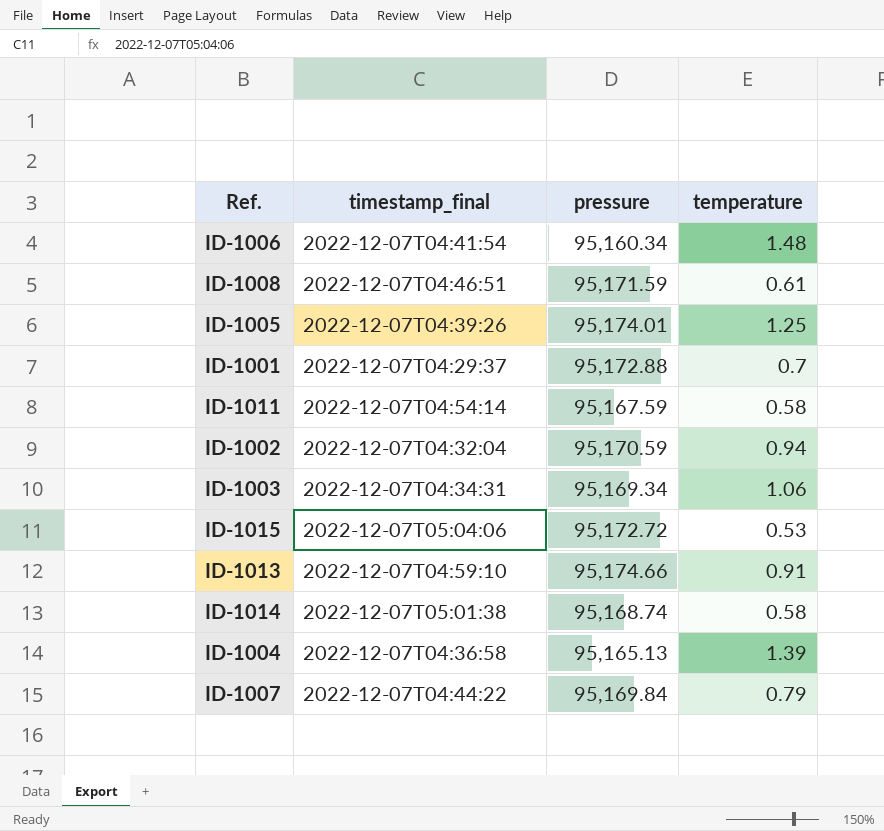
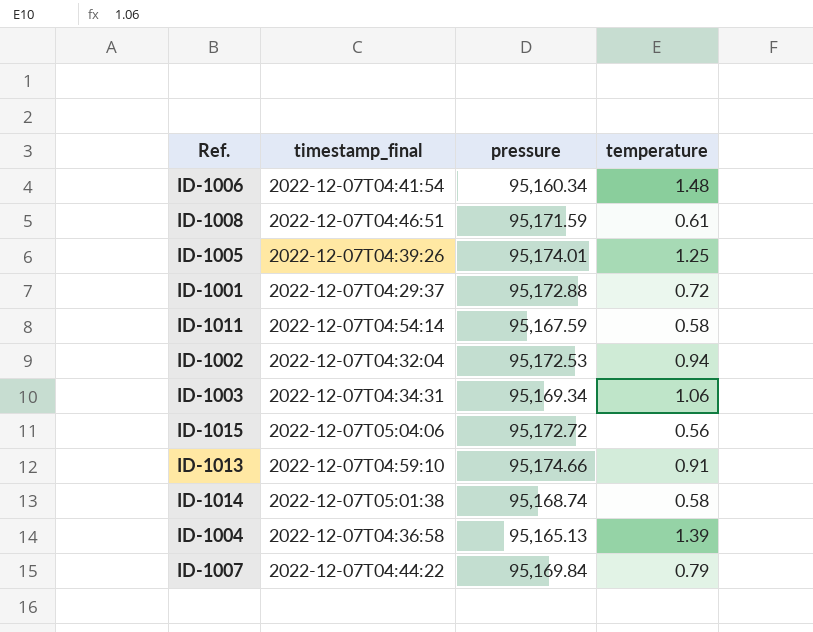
ID-1001 | temperature: 0.7 -> 0.72
ID-1002 | pressure: 95,170.59 -> 95,172.53
ID-1015 | temperature: 0.53 -> 0.56

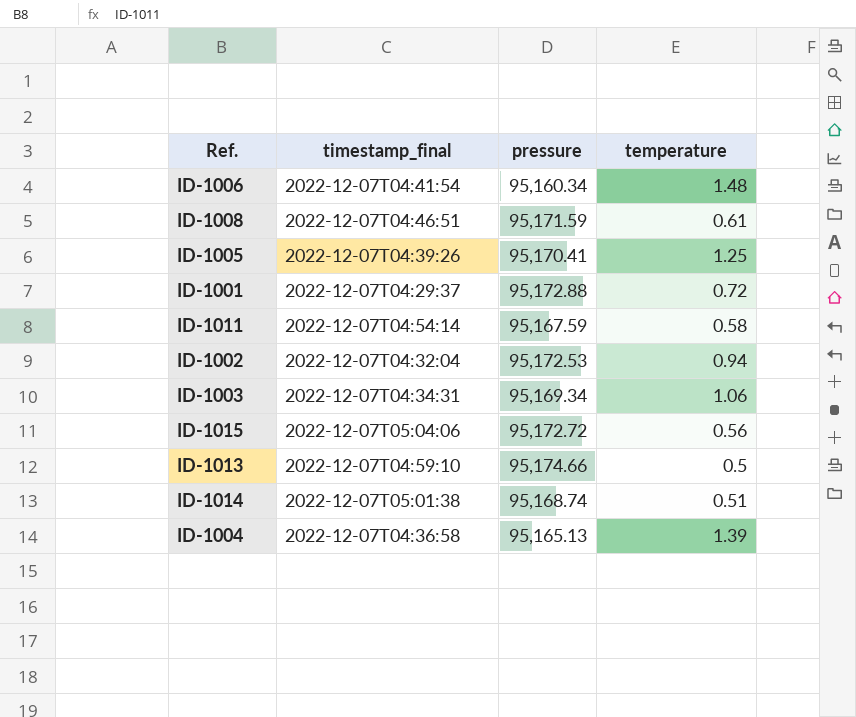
row ID-1007: 2022-12-07T04:44:22 | 95,169.84 | 0.79 -> none
ID-1005 | pressure: 95,174.01 -> 95,170.41
ID-1013 | temperature: 0.91 -> 0.5
ID-1014 | temperature: 0.58 -> 0.51

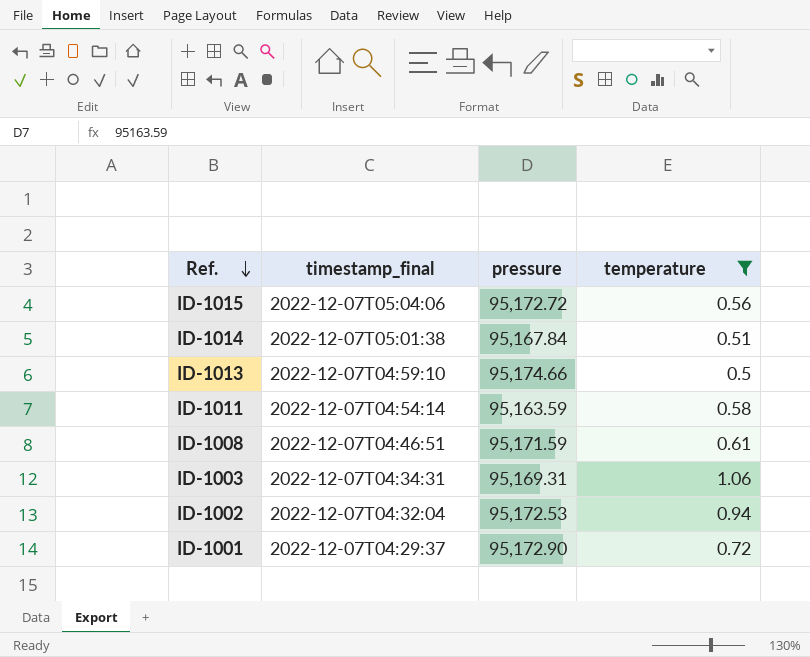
filter: none -> temperature <= 1.06
row order: none -> Ref. descending
ID-1014 | pressure: 95,168.74 -> 95,167.84
ID-1011 | pressure: 95,167.59 -> 95,163.59
ID-1003 | pressure: 95,169.34 -> 95,169.31
ID-1001 | pressure: 95,172.88 -> 95,172.90

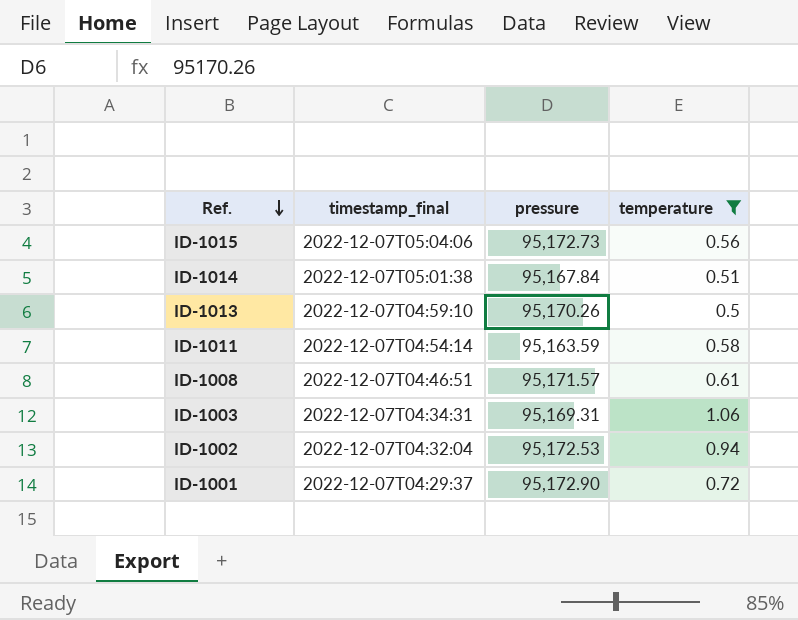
ID-1015 | pressure: 95,172.72 -> 95,172.73
ID-1013 | pressure: 95,174.66 -> 95,170.26
ID-1008 | pressure: 95,171.59 -> 95,171.57

